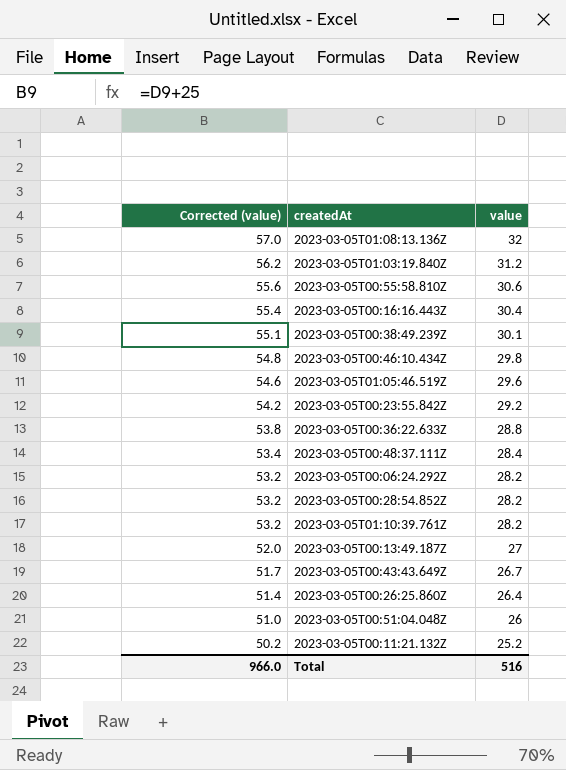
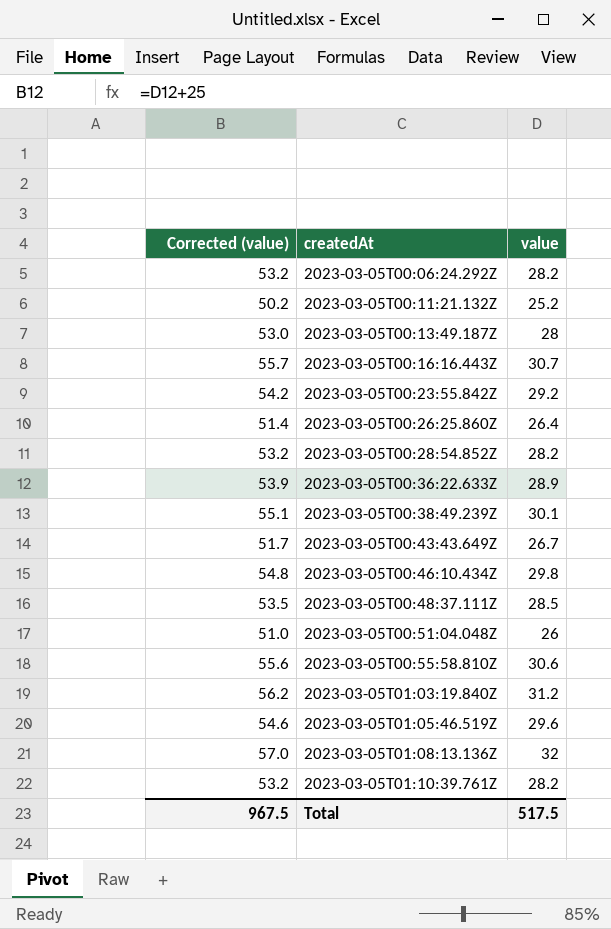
row order: Corrected (value) descending -> createdAt ascending
2023-03-05T00:13:49.187Z | Corrected (value): 52.0 -> 53.0
2023-03-05T00:13:49.187Z | value: 27 -> 28
2023-03-05T00:16:16.443Z | Corrected (value): 55.4 -> 55.7
2023-03-05T00:16:16.443Z | value: 30.4 -> 30.7
2023-03-05T00:36:22.633Z | Corrected (value): 53.8 -> 53.9
2023-03-05T00:36:22.633Z | value: 28.8 -> 28.9
2023-03-05T00:48:37.111Z | Corrected (value): 53.4 -> 53.5
2023-03-05T00:48:37.111Z | value: 28.4 -> 28.5
Total | Corrected (value): 966.0 -> 967.5
Total | value: 516 -> 517.5

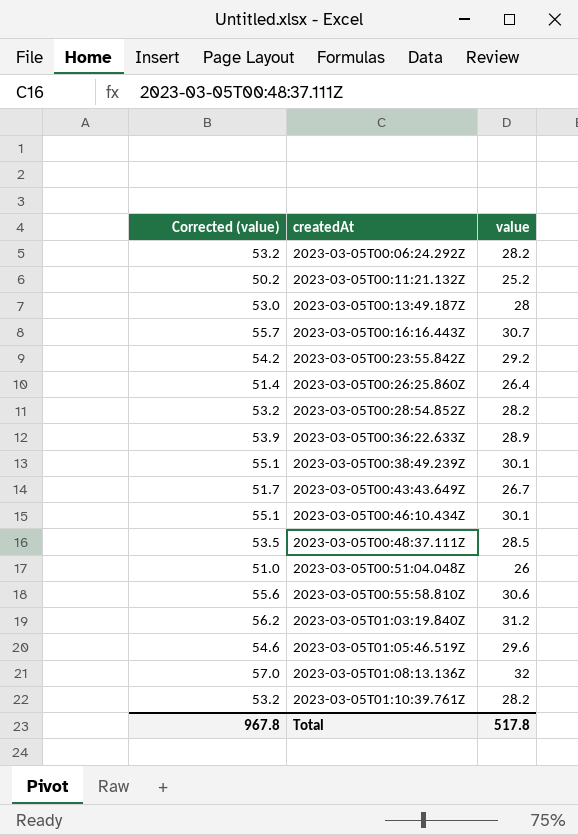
2023-03-05T00:46:10.434Z | Corrected (value): 54.8 -> 55.1
2023-03-05T00:46:10.434Z | value: 29.8 -> 30.1
Total | Corrected (value): 967.5 -> 967.8
Total | value: 517.5 -> 517.8

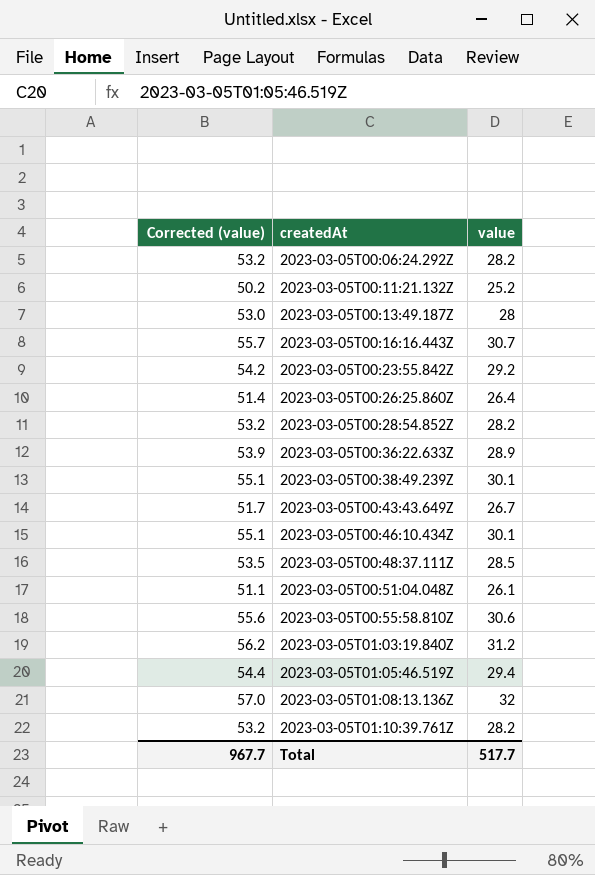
2023-03-05T00:51:04.048Z | Corrected (value): 51.0 -> 51.1
2023-03-05T00:51:04.048Z | value: 26 -> 26.1
2023-03-05T01:05:46.519Z | Corrected (value): 54.6 -> 54.4
2023-03-05T01:05:46.519Z | value: 29.6 -> 29.4
Total | Corrected (value): 967.8 -> 967.7
Total | value: 517.8 -> 517.7

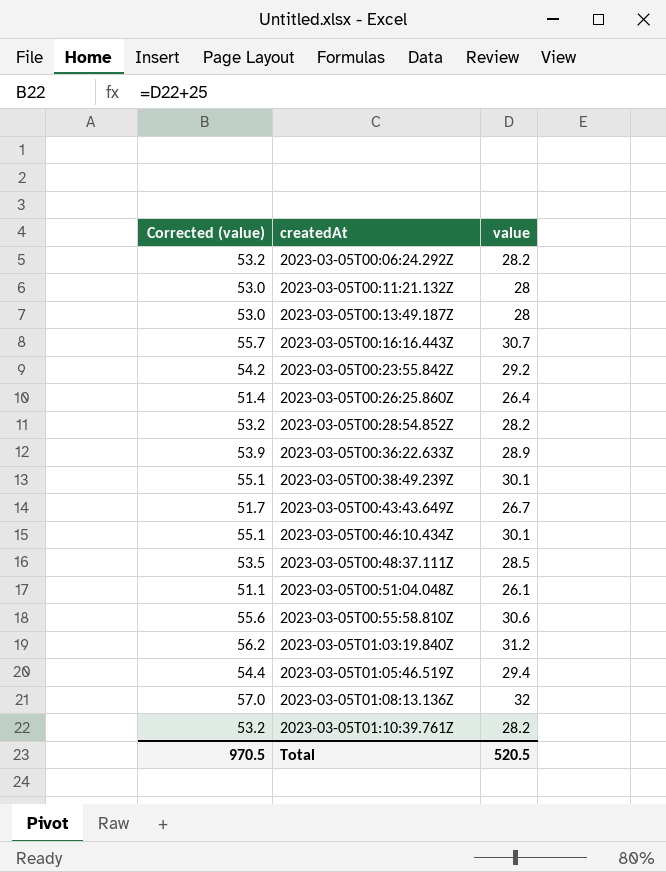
2023-03-05T00:11:21.132Z | Corrected (value): 50.2 -> 53.0
2023-03-05T00:11:21.132Z | value: 25.2 -> 28
Total | Corrected (value): 967.7 -> 970.5
Total | value: 517.7 -> 520.5

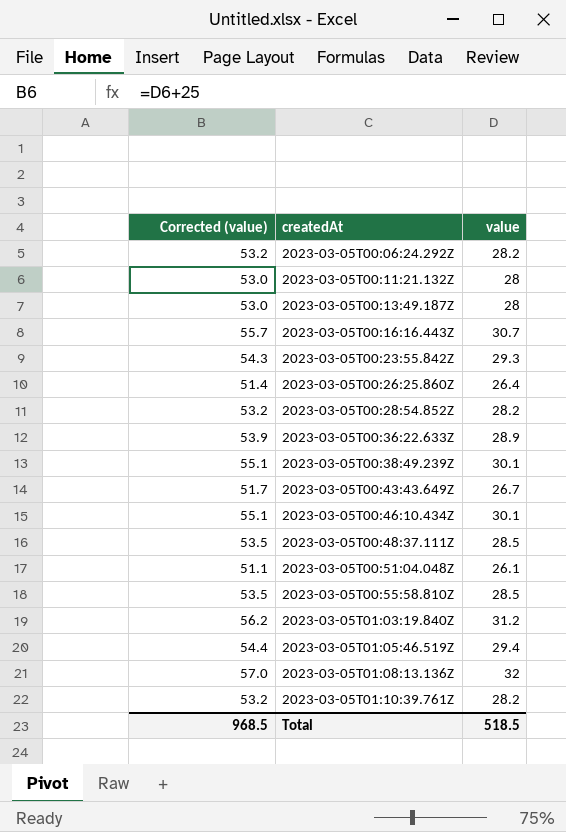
2023-03-05T00:23:55.842Z | Corrected (value): 54.2 -> 54.3
2023-03-05T00:23:55.842Z | value: 29.2 -> 29.3
2023-03-05T00:55:58.810Z | Corrected (value): 55.6 -> 53.5
2023-03-05T00:55:58.810Z | value: 30.6 -> 28.5
Total | Corrected (value): 970.5 -> 968.5
Total | value: 520.5 -> 518.5

